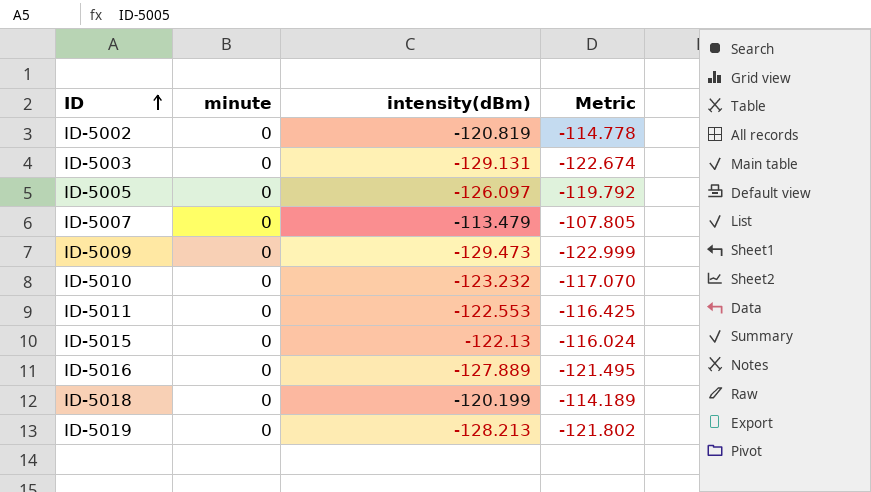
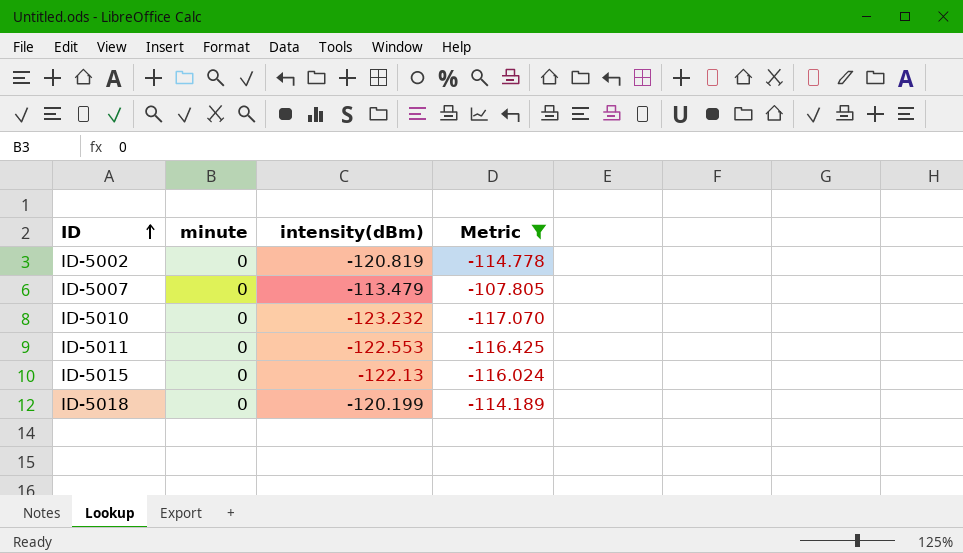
filter: none -> Metric >= -117.070

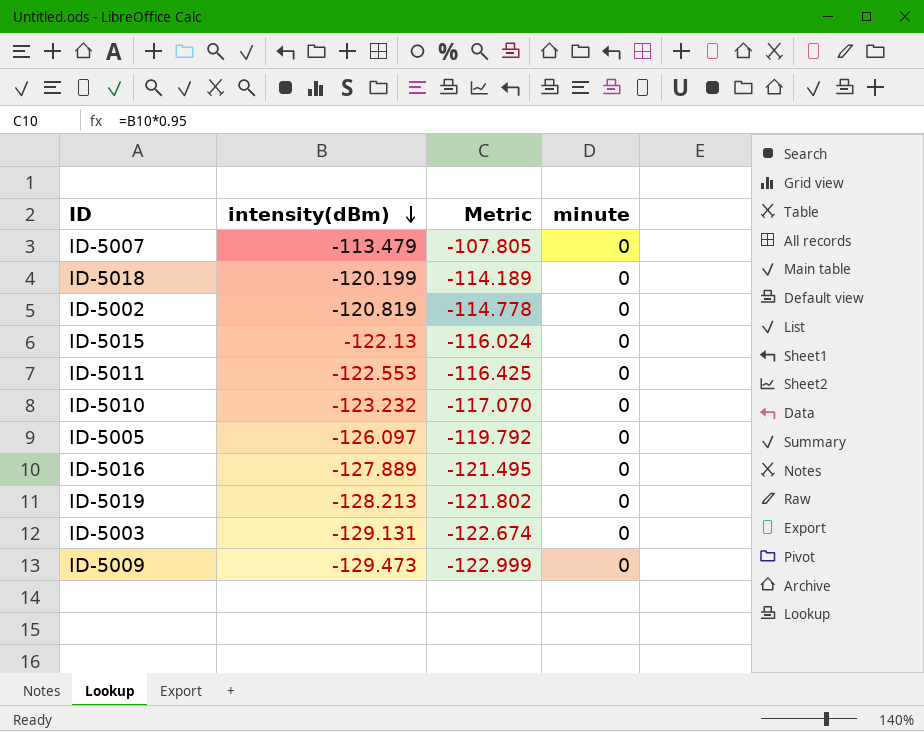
filter: Metric >= -117.070 -> none
row order: ID ascending -> intensity(dBm) descending
column minute | position: 2 -> 4

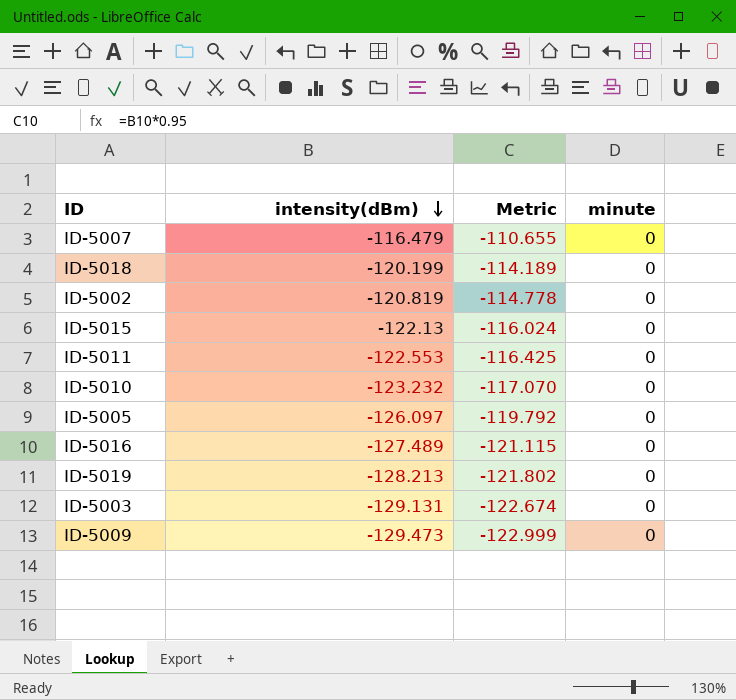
ID-5007 | intensity(dBm): -113.479 -> -116.479
ID-5007 | Metric: -107.805 -> -110.655
ID-5016 | intensity(dBm): -127.889 -> -127.489
ID-5016 | Metric: -121.495 -> -121.115

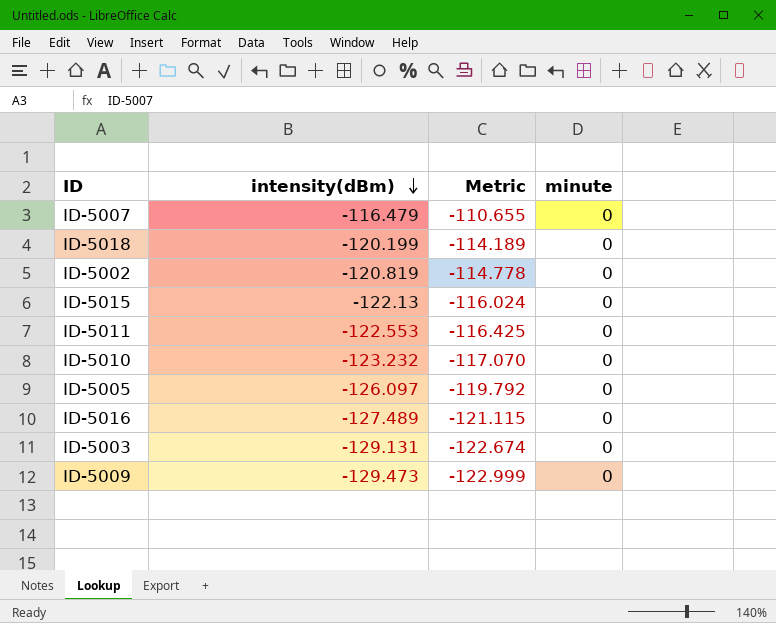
row ID-5019: -128.213 | -121.802 | 0 -> none

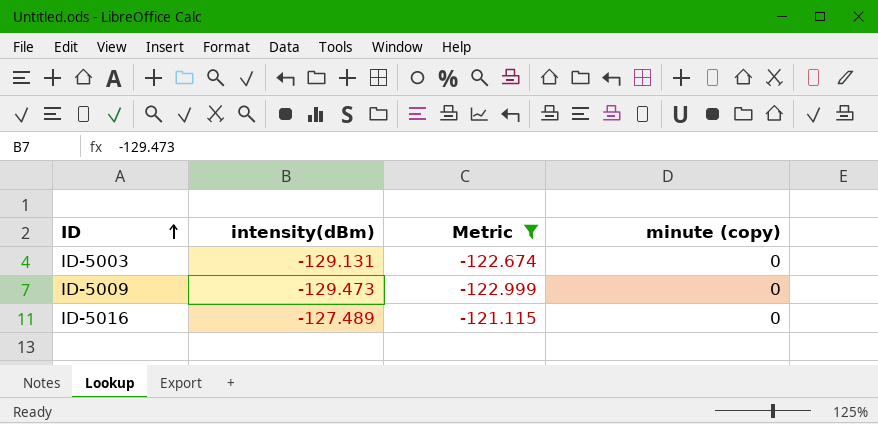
filter: none -> Metric <= -121.115
row order: intensity(dBm) descending -> ID ascending
column name: minute -> minute (copy)

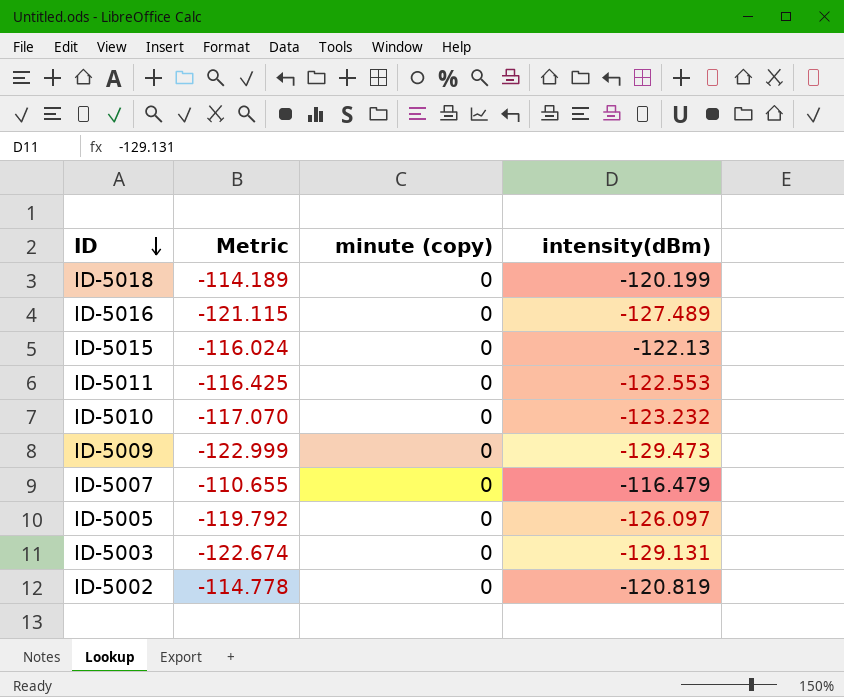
filter: Metric <= -121.115 -> none
row order: ID ascending -> ID descending
column intensity(dBm) | position: 2 -> 4

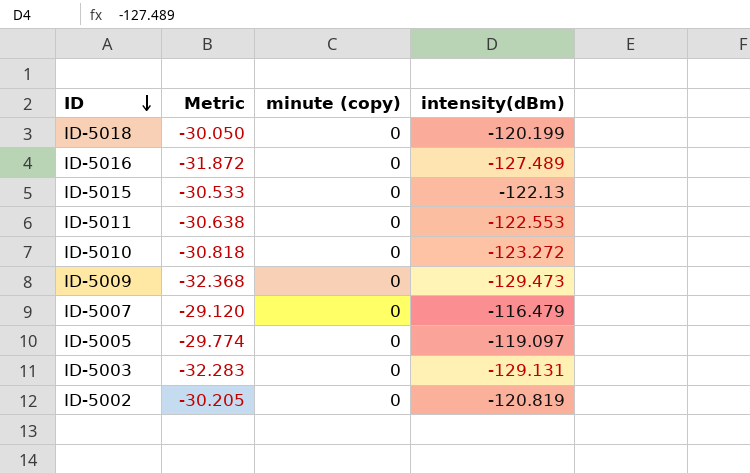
column Metric | formula: [intensity(dBm)] * 0.95 -> [intensity(dBm)] * 0.25
ID-5010 | intensity(dBm): -123.232 -> -123.272
ID-5005 | intensity(dBm): -126.097 -> -119.097

